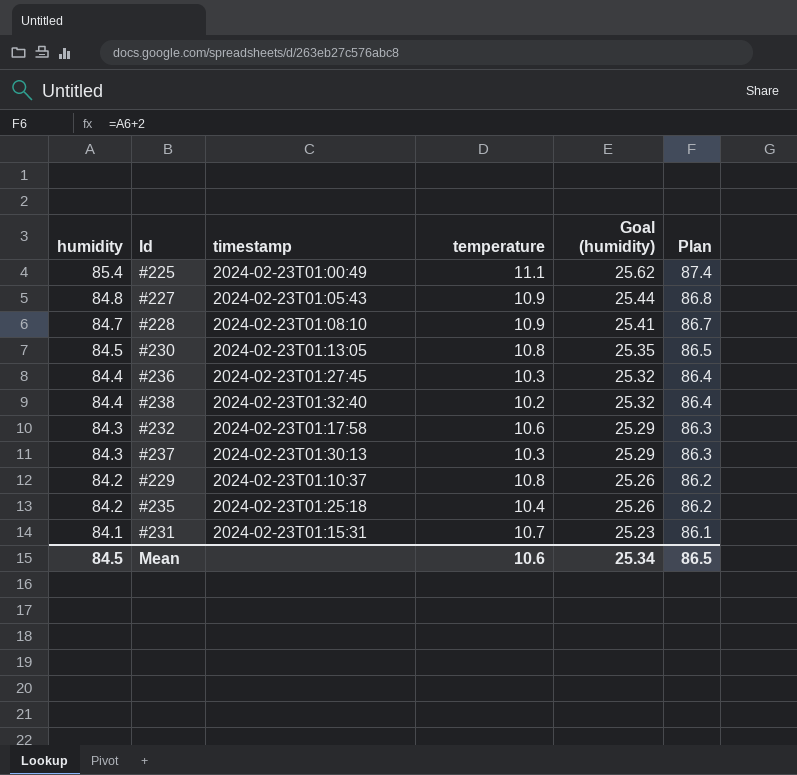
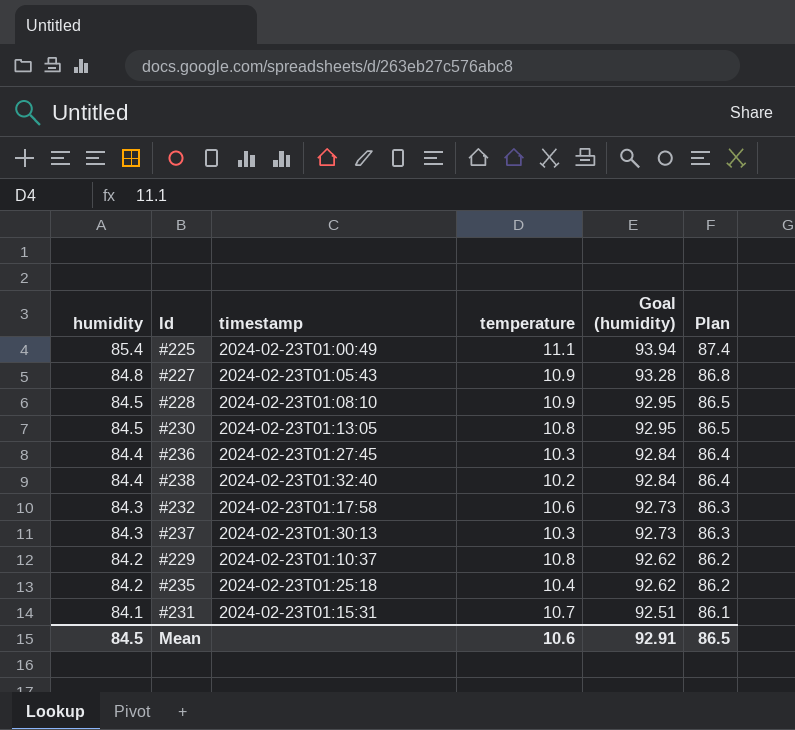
column Goal (humidity) | formula: [humidity] * 0.3 -> [humidity] * 1.1
#228 | humidity: 84.7 -> 84.5
#228 | Plan: 86.7 -> 86.5
Mean | Goal (humidity): 25.34 -> 92.91

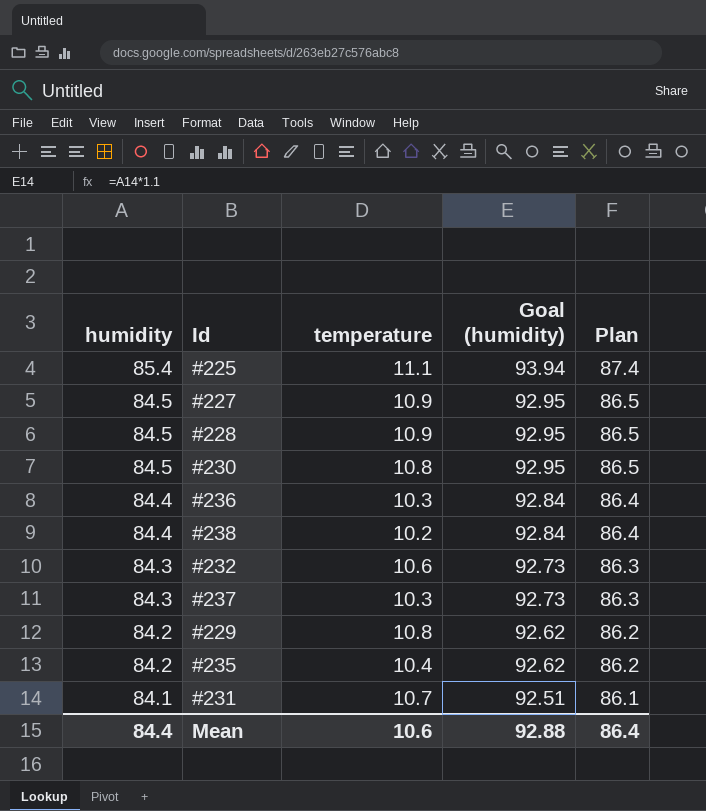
column timestamp | position: 3 -> none
#227 | humidity: 84.8 -> 84.5
#227 | Goal (humidity): 93.28 -> 92.95
#227 | Plan: 86.8 -> 86.5
Mean | humidity: 84.5 -> 84.4
Mean | Goal (humidity): 92.91 -> 92.88
Mean | Plan: 86.5 -> 86.4

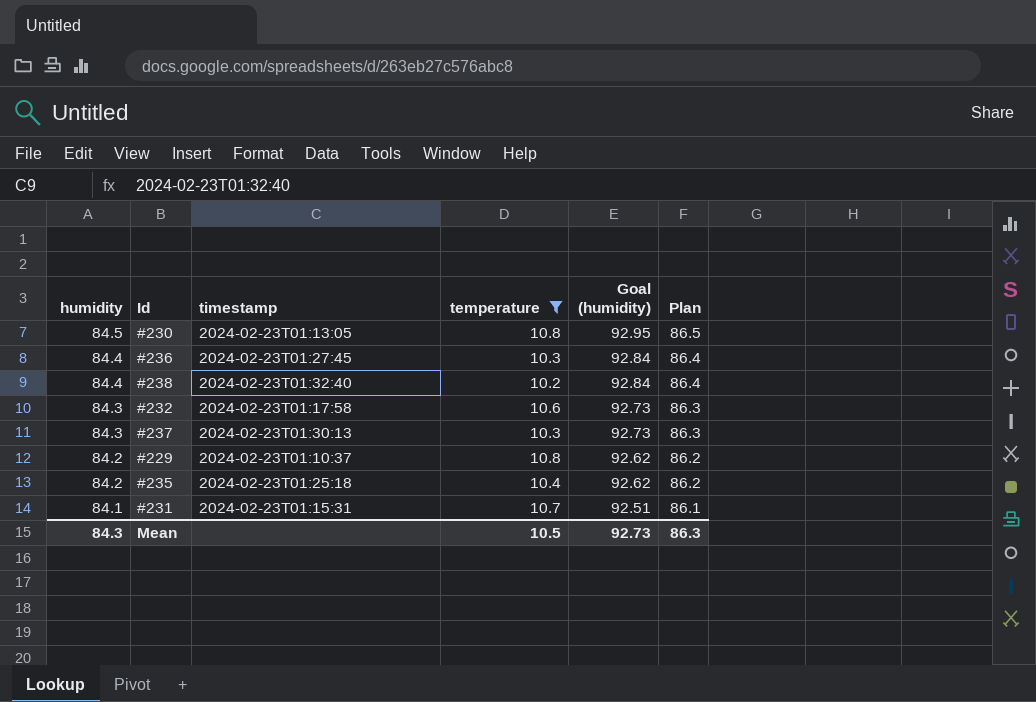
filter: none -> temperature <= 10.8
column timestamp | position: none -> 3
Mean | humidity: 84.4 -> 84.3
Mean | temperature: 10.6 -> 10.5
Mean | Goal (humidity): 92.88 -> 92.73
Mean | Plan: 86.4 -> 86.3

